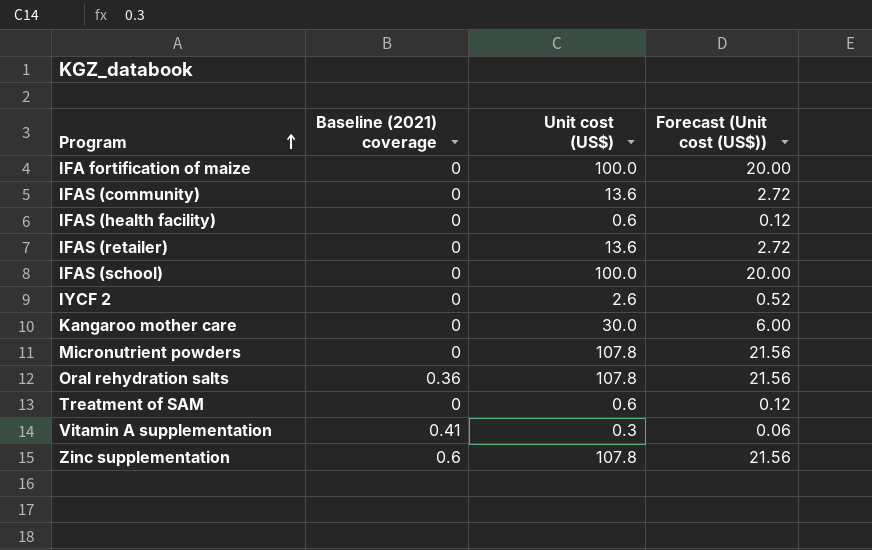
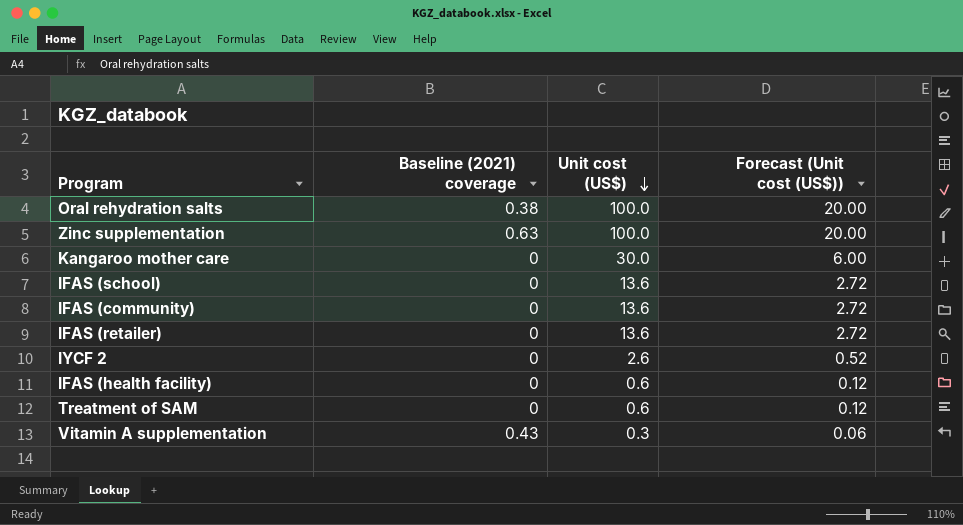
row order: Program ascending -> Unit cost (US$) descending
row IFA fortification of maize: 0 | 100.0 | 20.00 -> none
row Micronutrient powders: 0 | 107.8 | 21.56 -> none
Oral rehydration salts | Baseline (2021) coverage: 0.36 -> 0.38
Oral rehydration salts | Unit cost (US$): 107.8 -> 100.0
Oral rehydration salts | Forecast (Unit cost (US$)): 21.56 -> 20.00
Zinc supplementation | Baseline (2021) coverage: 0.6 -> 0.63
Zinc supplementation | Unit cost (US$): 107.8 -> 100.0
Zinc supplementation | Forecast (Unit cost (US$)): 21.56 -> 20.00
IFAS (school) | Unit cost (US$): 100.0 -> 13.6
IFAS (school) | Forecast (Unit cost (US$)): 20.00 -> 2.72
Vitamin A supplementation | Baseline (2021) coverage: 0.41 -> 0.43

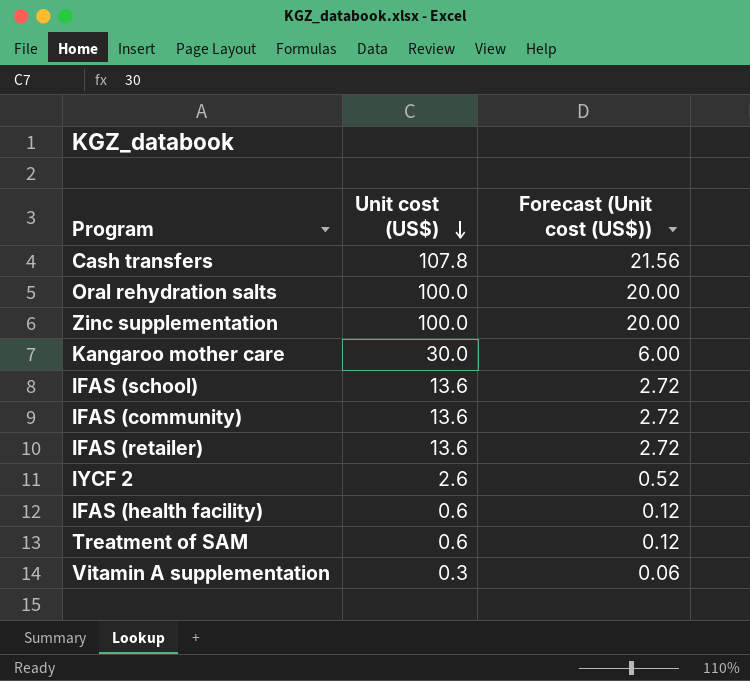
column Baseline (2021) coverage | position: 2 -> none
row Cash transfers: none -> 107.8 | 21.56

